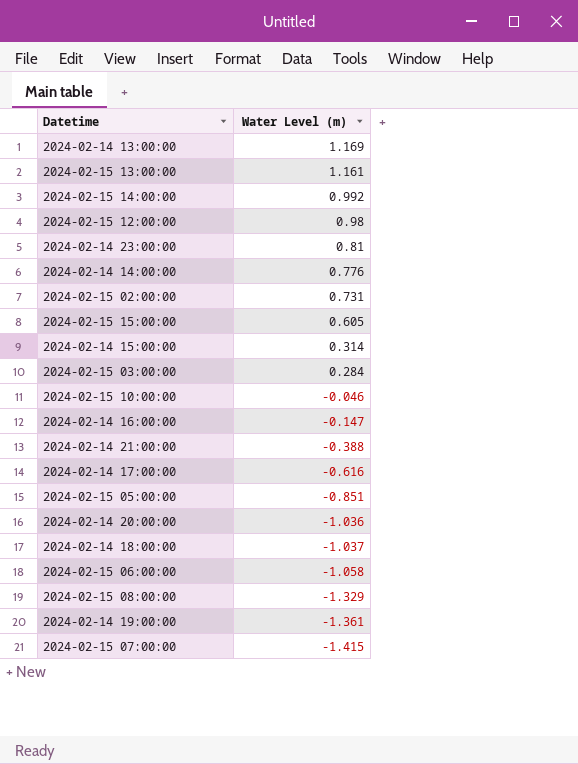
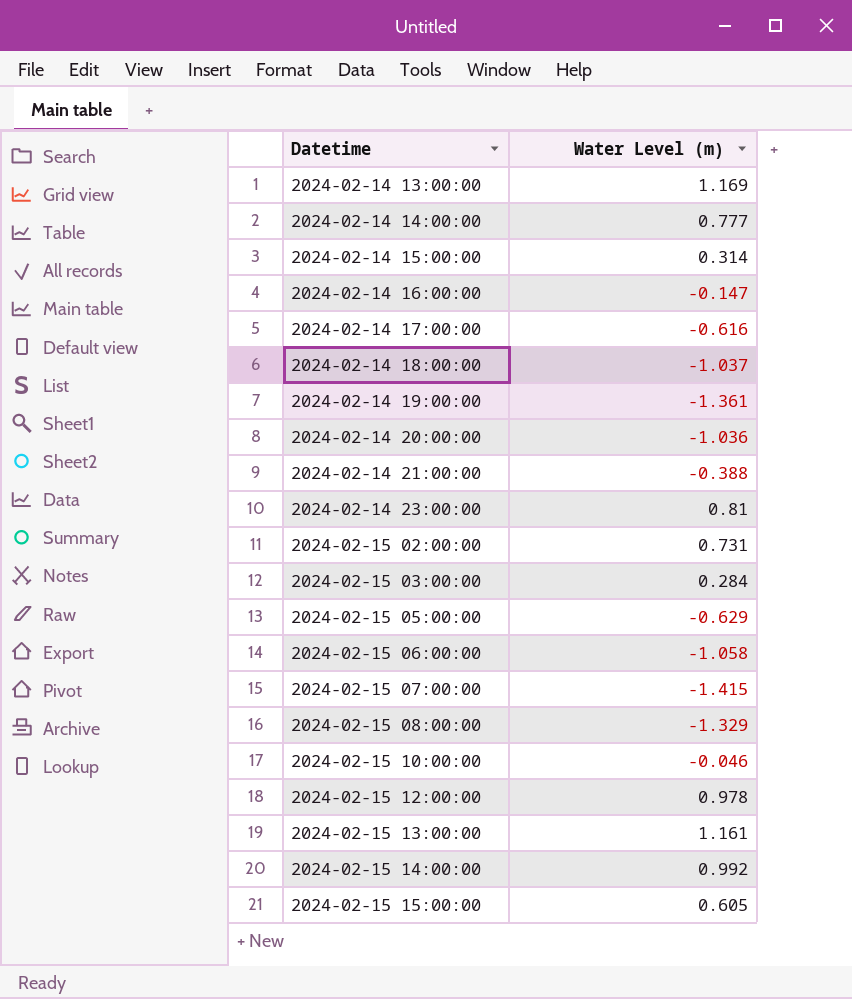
row order: Water Level (m) descending -> Datetime ascending
2024-02-14 14:00:00 | Water Level (m): 0.776 -> 0.777
2024-02-15 05:00:00 | Water Level (m): -0.851 -> -0.629
2024-02-15 12:00:00 | Water Level (m): 0.98 -> 0.978

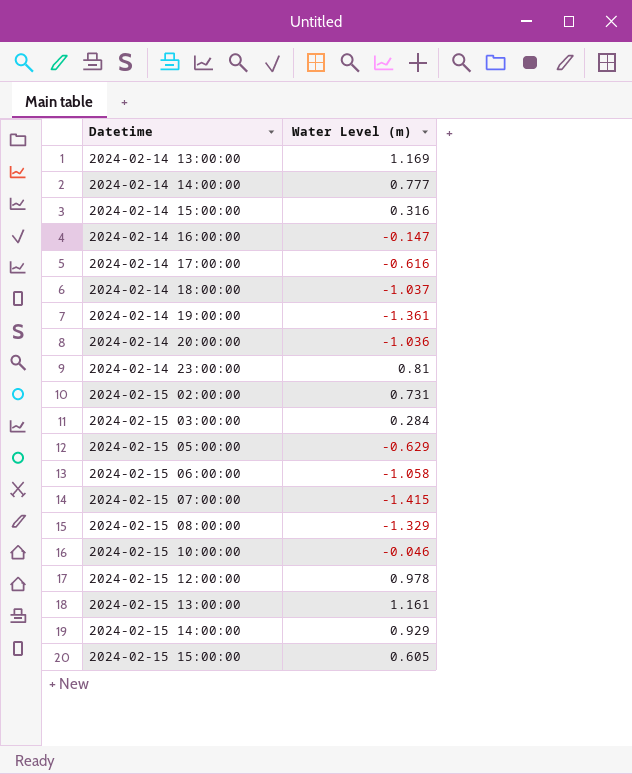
row 2024-02-14 21:00:00: -0.388 -> none
2024-02-14 15:00:00 | Water Level (m): 0.314 -> 0.316
2024-02-15 14:00:00 | Water Level (m): 0.992 -> 0.929

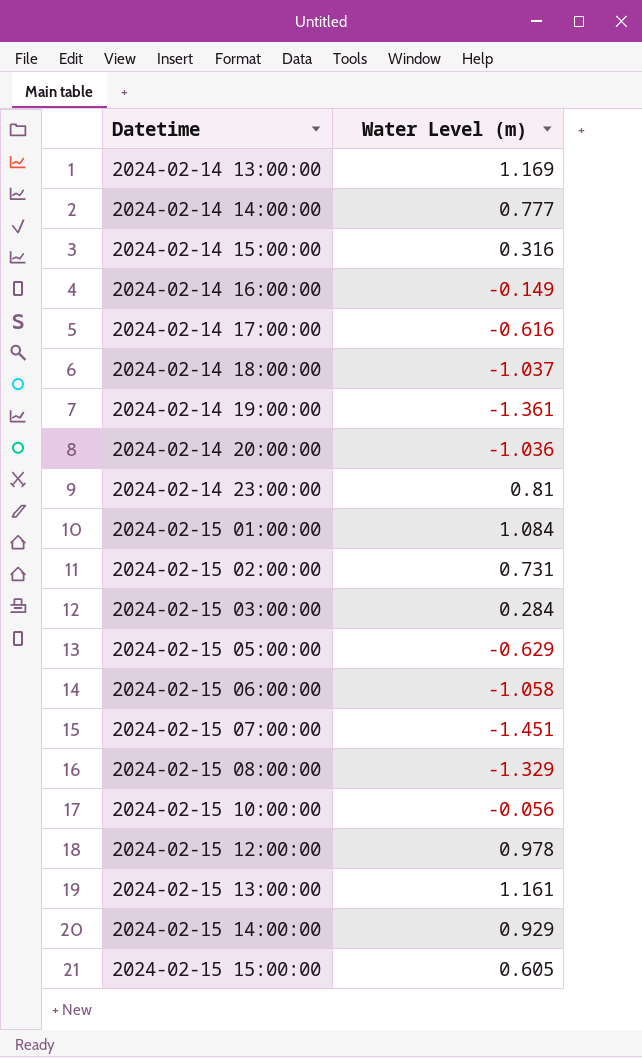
2024-02-14 16:00:00 | Water Level (m): -0.147 -> -0.149
row 2024-02-15 01:00:00: none -> 1.084
2024-02-15 07:00:00 | Water Level (m): -1.415 -> -1.451
2024-02-15 10:00:00 | Water Level (m): -0.046 -> -0.056

